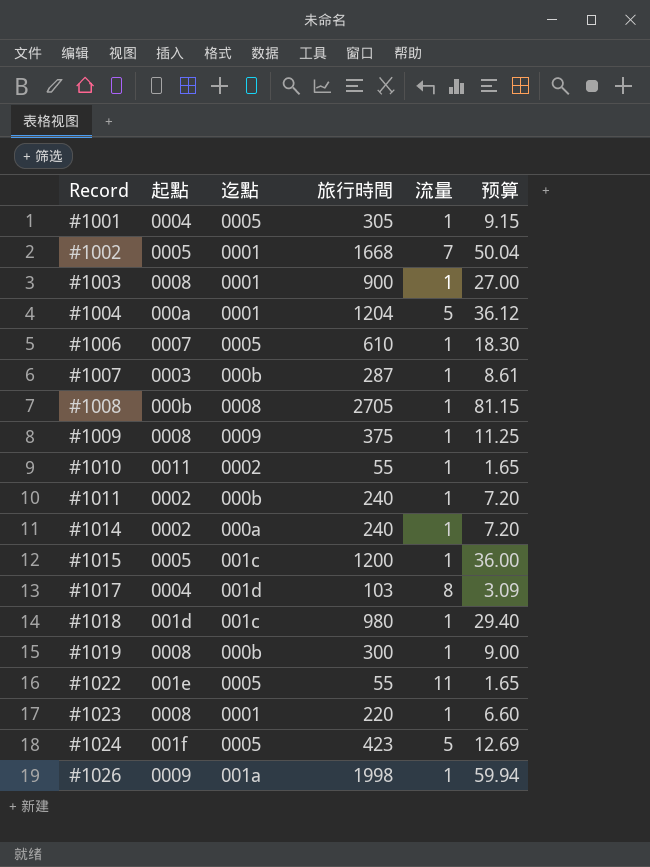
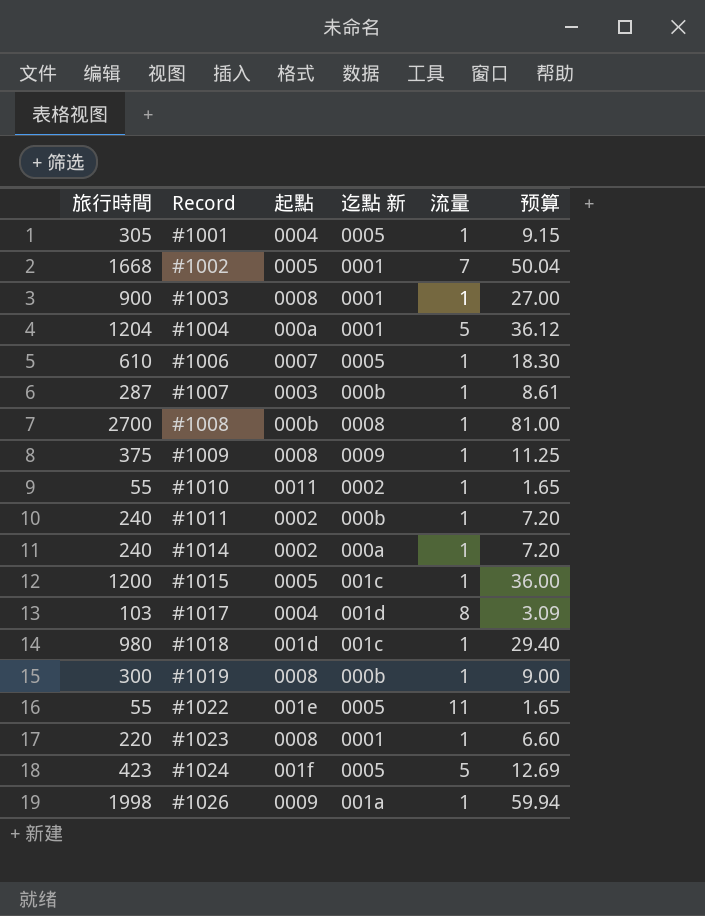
column 旅行時間 | position: 4 -> 1
column name: 迄點 -> 迄點 新
#1008 | 旅行時間: 2705 -> 2700
#1008 | 预算: 81.15 -> 81.00

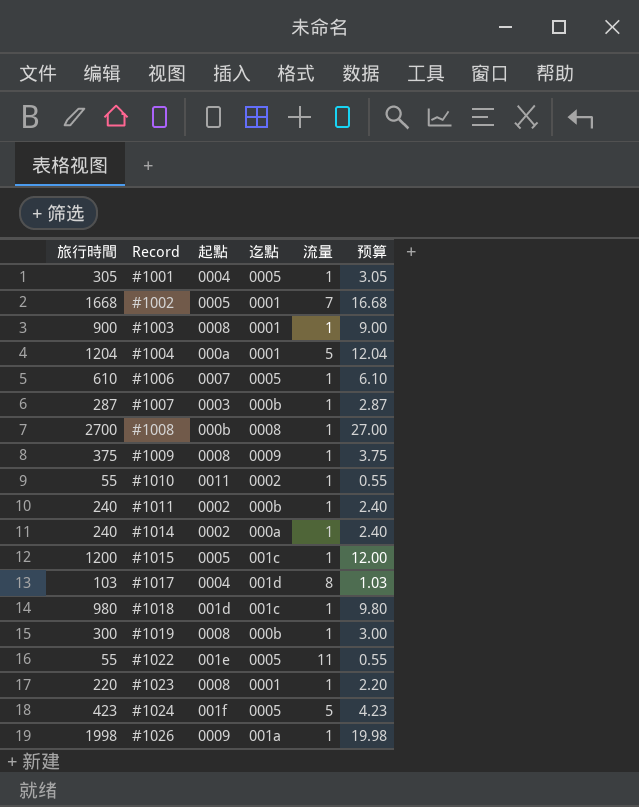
column name: 迄點 新 -> 迄點
column 预算 | formula: [旅行時間] * 0.03 -> [旅行時間] * 0.01

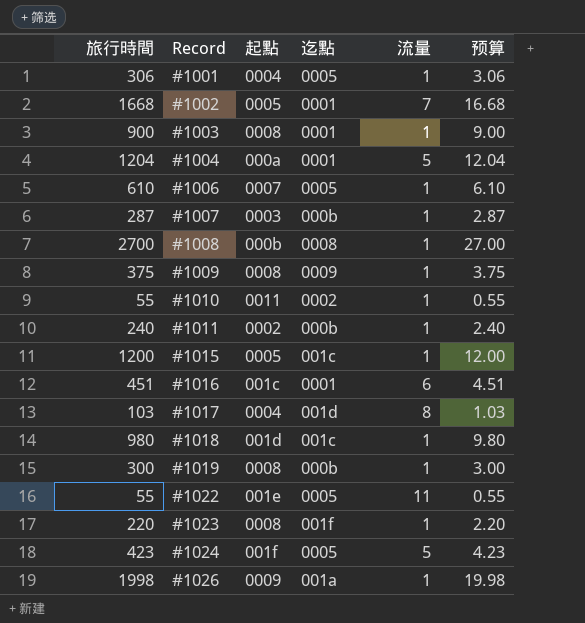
row #1014: 240 | 0002 | 000a | 1 | 2.40 -> none
#1001 | 旅行時間: 305 -> 306
#1001 | 预算: 3.05 -> 3.06
row #1016: none -> 451 | 001c | 0001 | 6 | 4.51
#1023 | 迄點: 0001 -> 001f

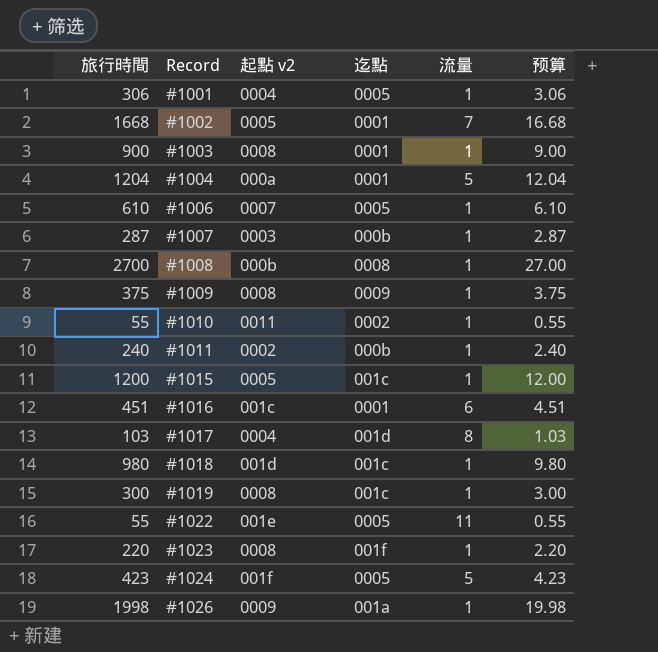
column name: 起點 -> 起點 v2
#1019 | 迄點: 000b -> 001c

